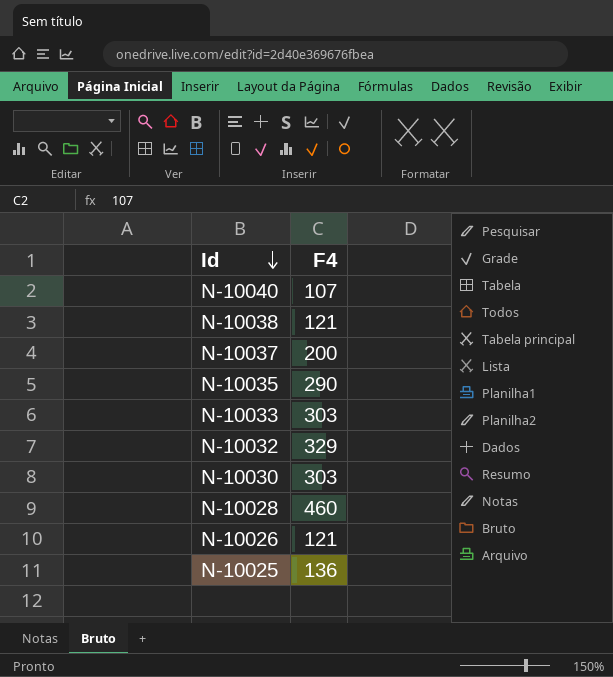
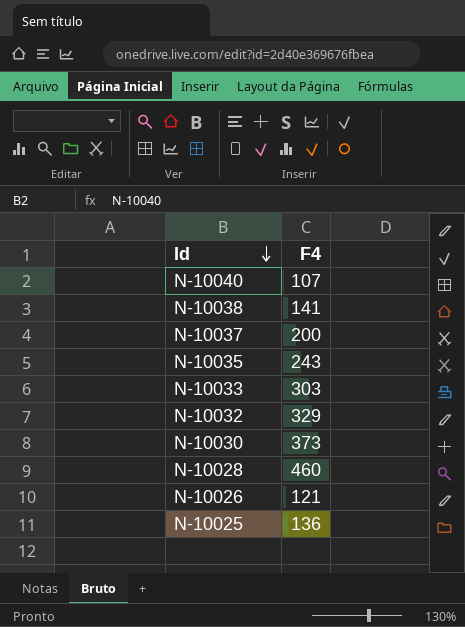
N-10038 | F4: 121 -> 141
N-10035 | F4: 290 -> 243
N-10030 | F4: 303 -> 373

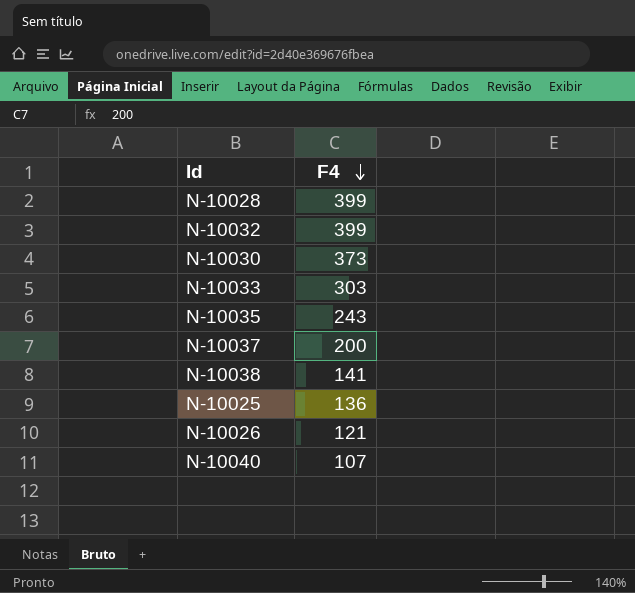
row order: Id descending -> F4 descending
N-10028 | F4: 460 -> 399
N-10032 | F4: 329 -> 399

